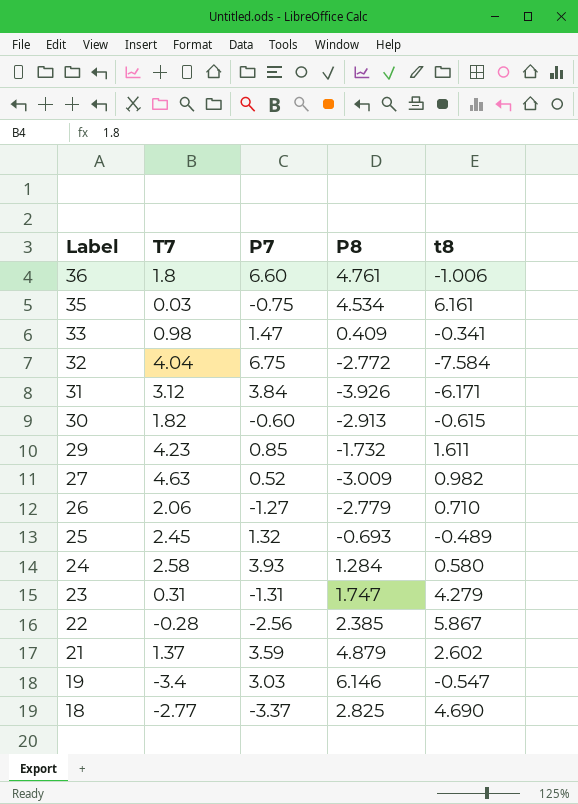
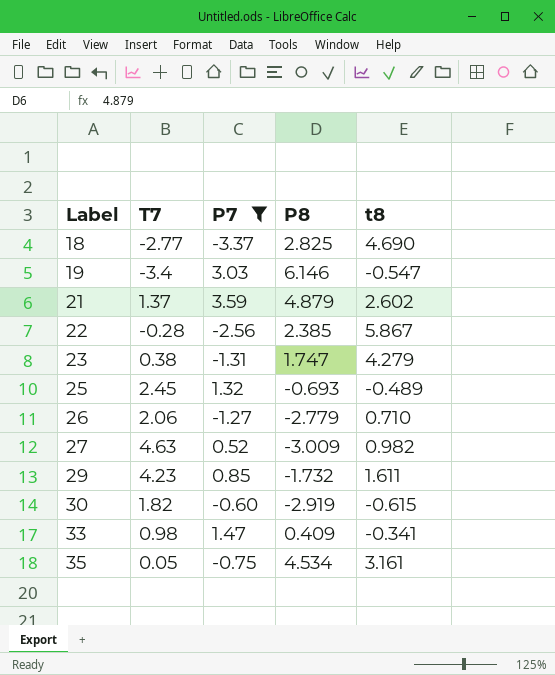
filter: none -> P7 <= 3.59
row order: Label descending -> Label ascending
23 | T7: 0.31 -> 0.38
30 | P8: -2.913 -> -2.919
35 | T7: 0.03 -> 0.05
35 | t8: 6.161 -> 3.161

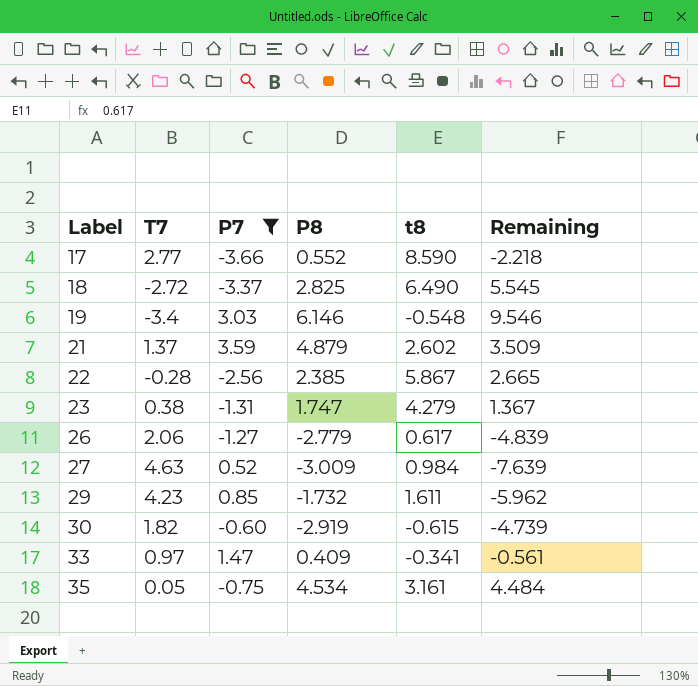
column Remaining | formula: none -> [P8] - [T7]
row 25: 2.45 | 1.32 | -0.693 | -0.489 -> none
row 17: none -> 2.77 | -3.66 | 0.552 | 8.590 | -2.218
18 | T7: -2.77 -> -2.72
18 | t8: 4.690 -> 6.490
19 | t8: -0.547 -> -0.548
26 | t8: 0.710 -> 0.617
27 | t8: 0.982 -> 0.984
33 | T7: 0.98 -> 0.97

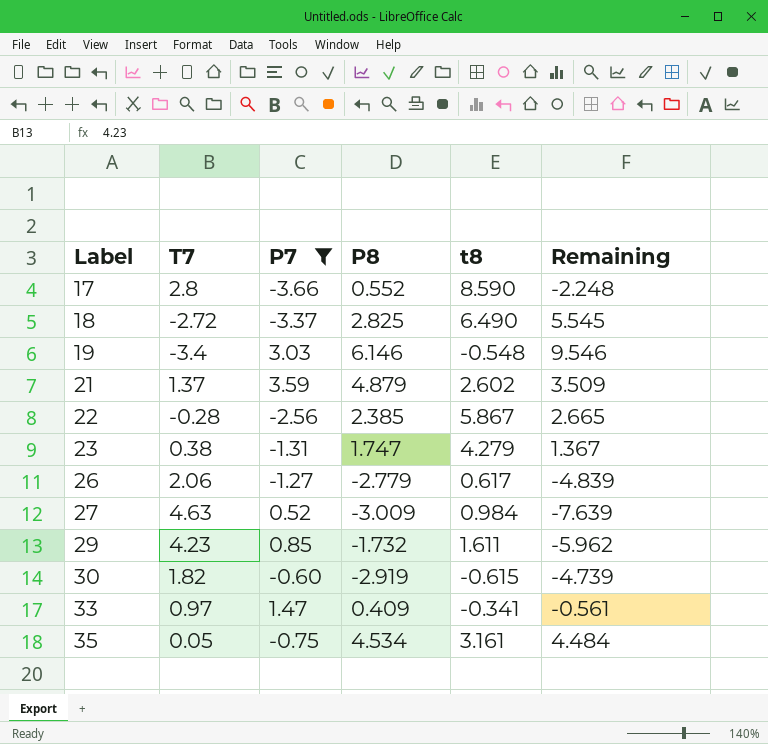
17 | T7: 2.77 -> 2.8
17 | Remaining: -2.218 -> -2.248

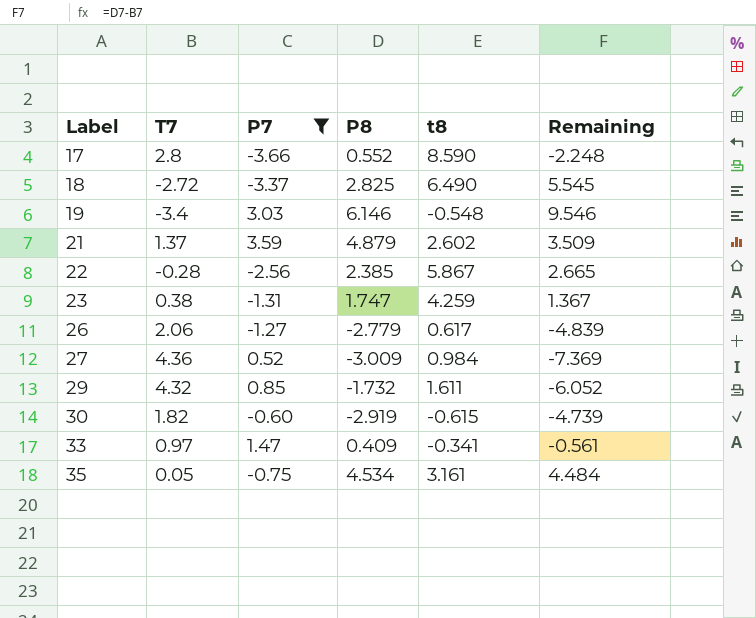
23 | t8: 4.279 -> 4.259
27 | T7: 4.63 -> 4.36
27 | Remaining: -7.639 -> -7.369
29 | T7: 4.23 -> 4.32
29 | Remaining: -5.962 -> -6.052

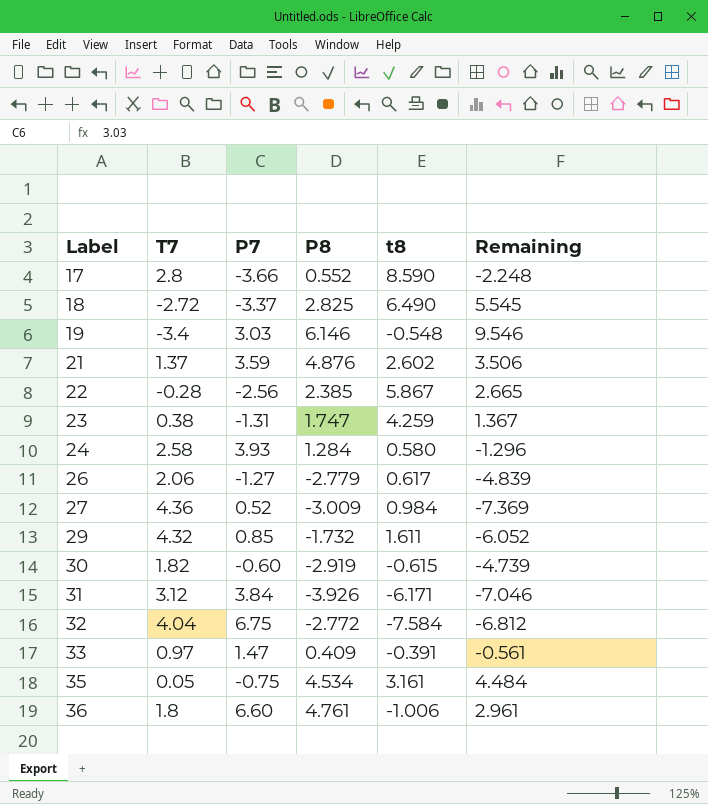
filter: P7 <= 3.59 -> none
21 | P8: 4.879 -> 4.876
21 | Remaining: 3.509 -> 3.506
33 | t8: -0.341 -> -0.391

